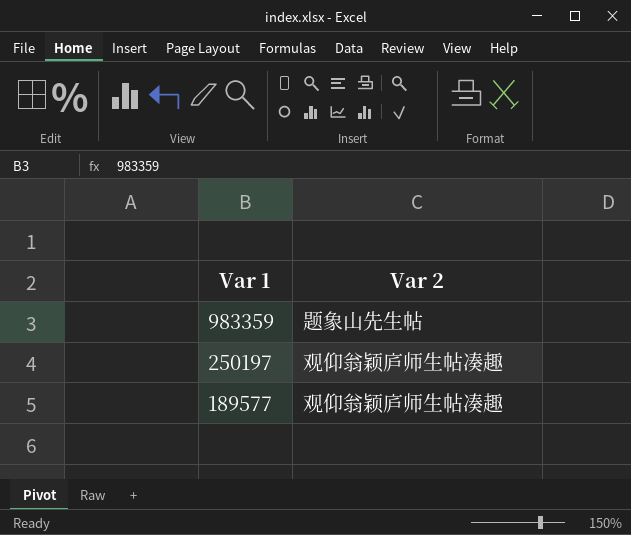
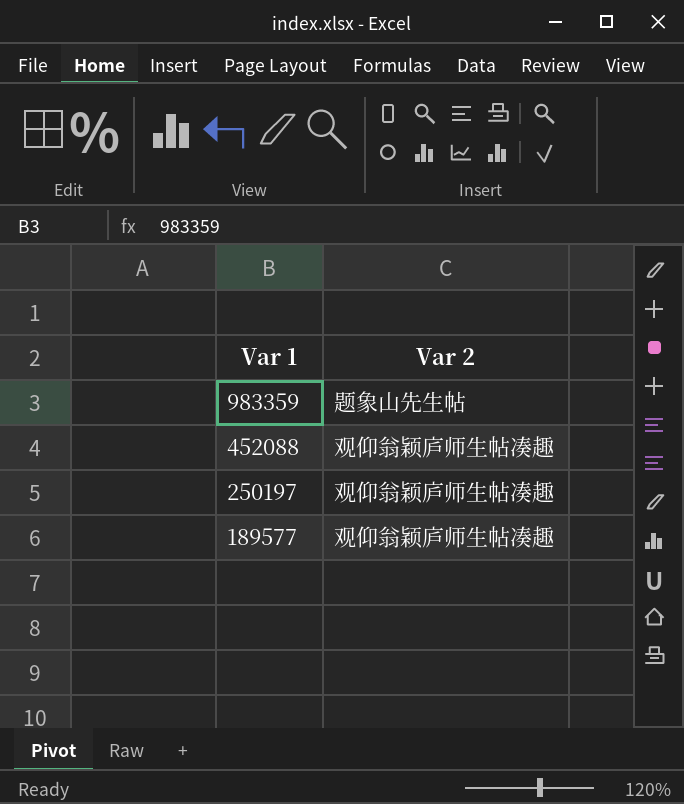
row 452088: none -> 观仰翁颖庐师生帖凑趣

